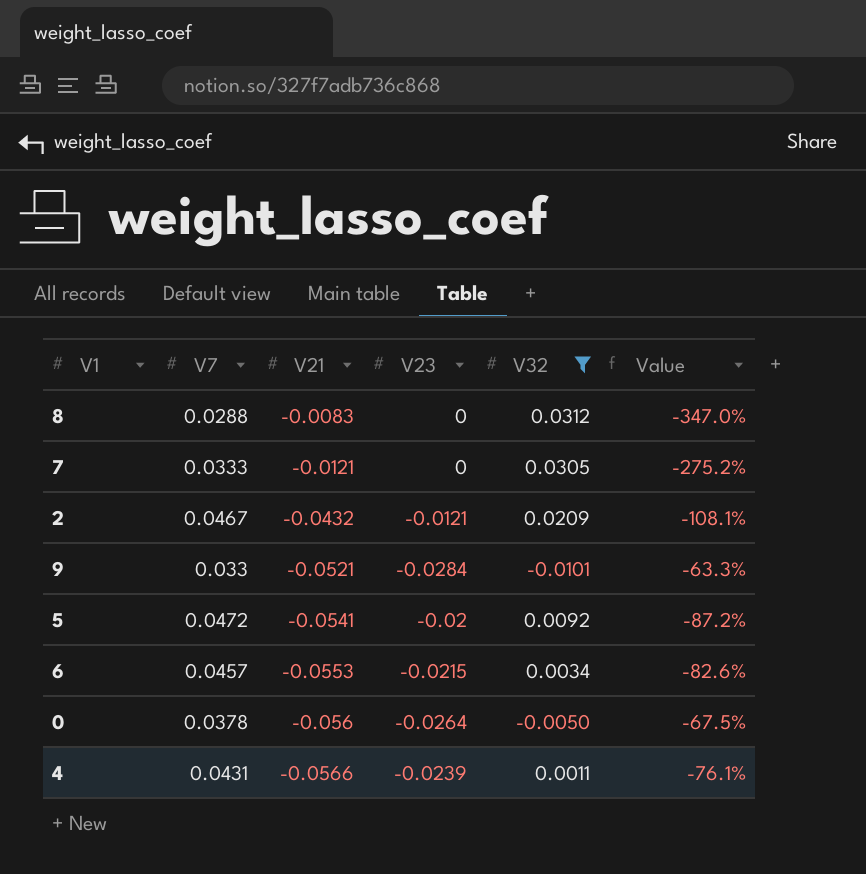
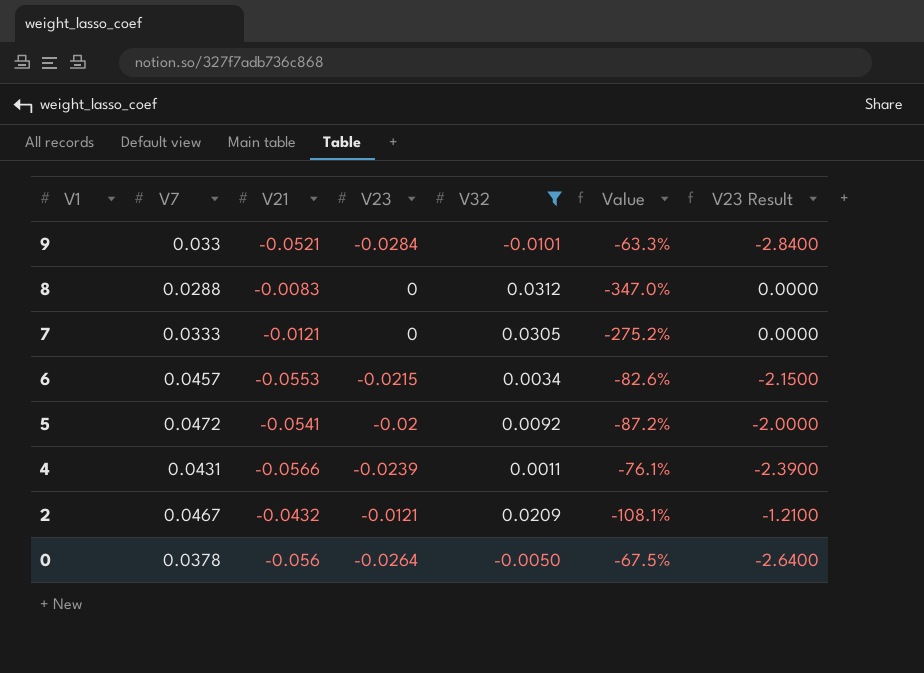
row order: V21 descending -> V1 descending
column V23 Result | formula: none -> [V23] * 100

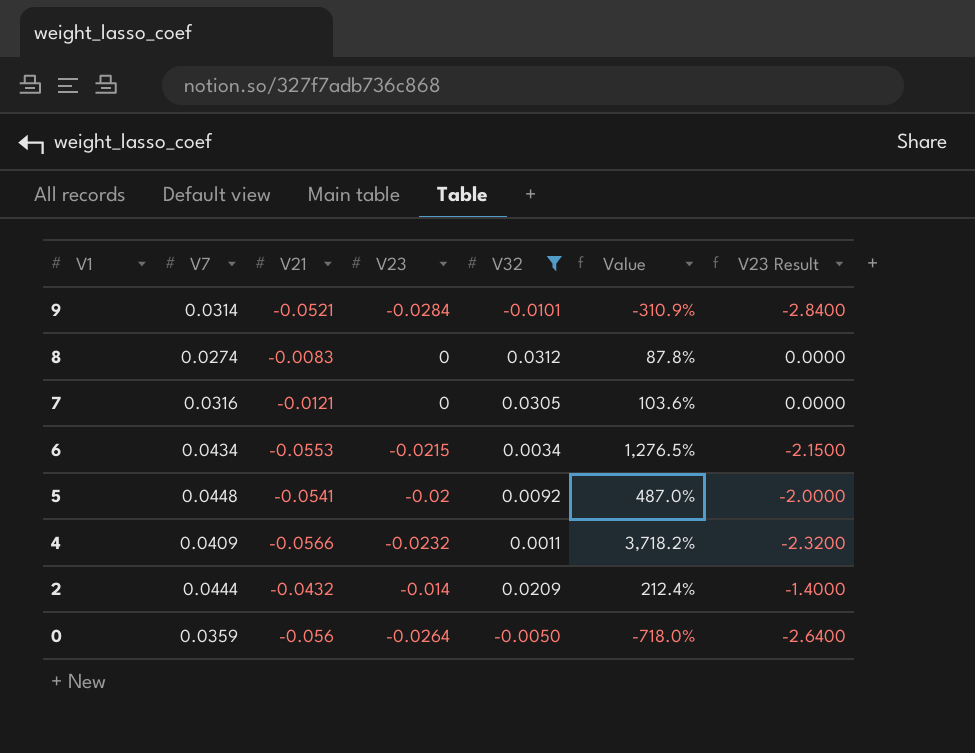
column Value | formula: [V7] / [V21] -> [V7] / [V32]
9 | V7: 0.033 -> 0.0314
8 | V7: 0.0288 -> 0.0274
7 | V7: 0.0333 -> 0.0316
6 | V7: 0.0457 -> 0.0434
5 | V7: 0.0472 -> 0.0448
4 | V7: 0.0431 -> 0.0409
4 | V23: -0.0239 -> -0.0232
4 | V23 Result: -2.3900 -> -2.3200
2 | V7: 0.0467 -> 0.0444
2 | V23: -0.0121 -> -0.014
2 | V23 Result: -1.2100 -> -1.4000
0 | V7: 0.0378 -> 0.0359

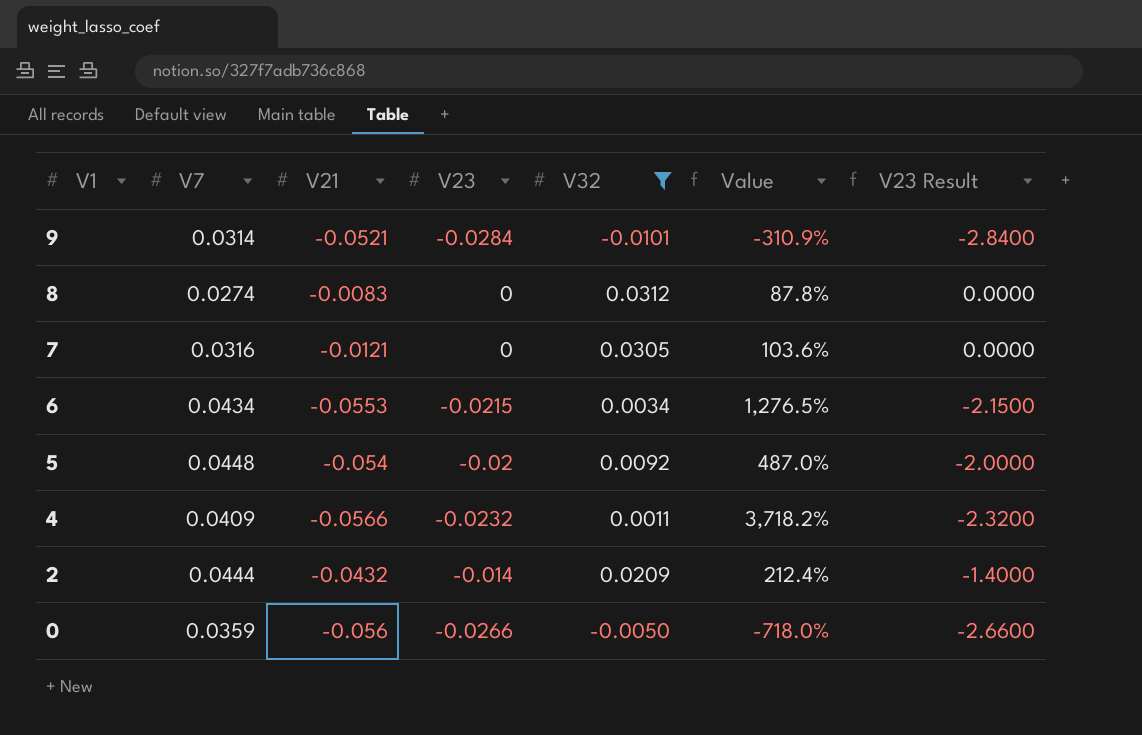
5 | V21: -0.0541 -> -0.054
0 | V23: -0.0264 -> -0.0266
0 | V23 Result: -2.6400 -> -2.6600

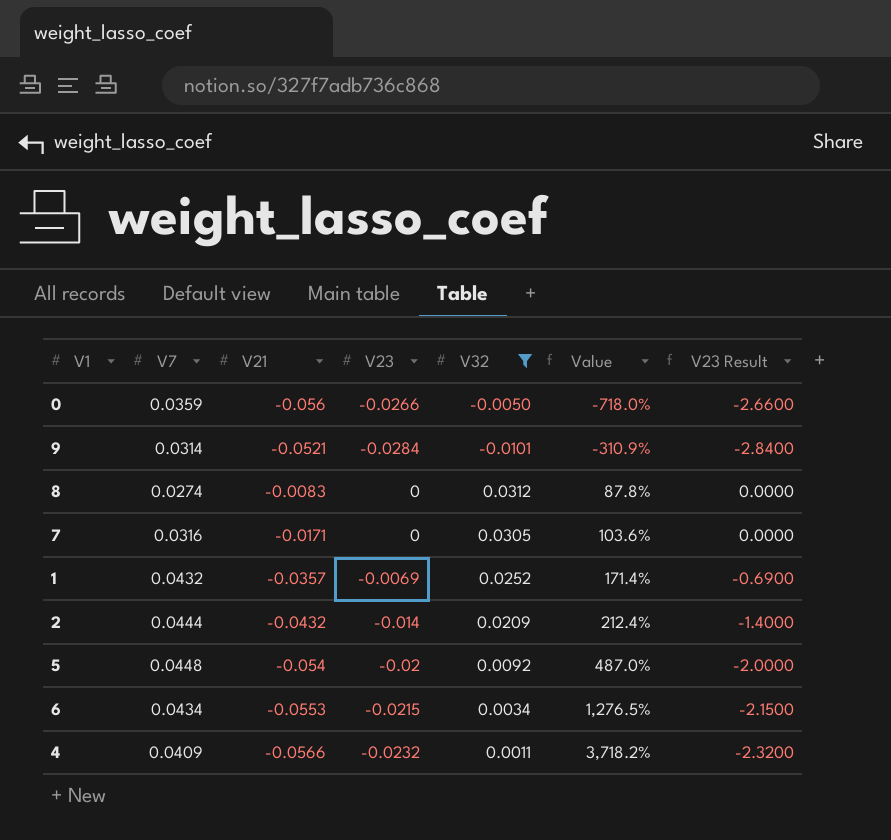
row order: V1 descending -> Value ascending
7 | V21: -0.0121 -> -0.0171
row 1: none -> 0.0432 | -0.0357 | -0.0069 | 0.0252 | 171.4% | -0.6900

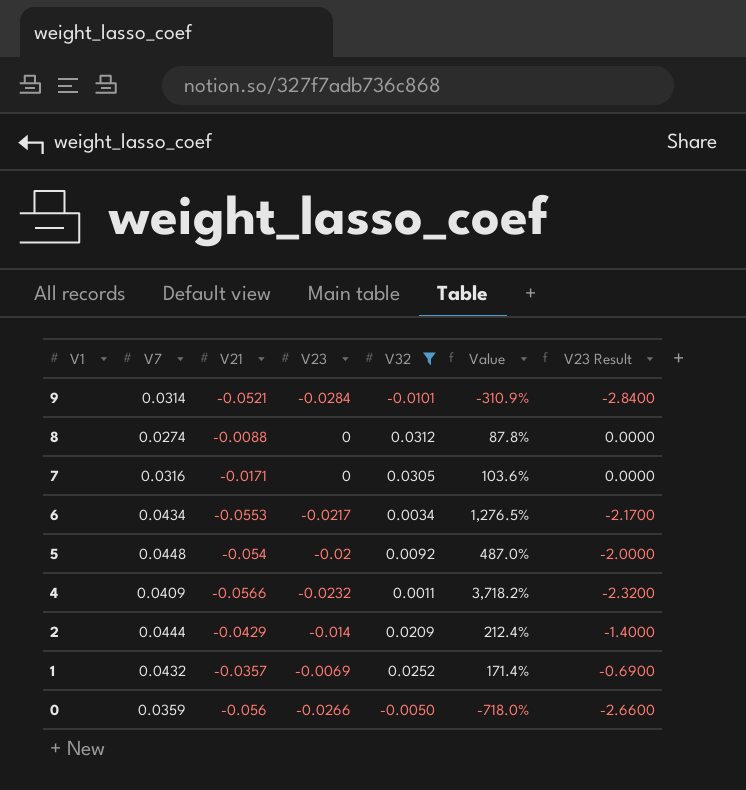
row order: Value ascending -> V1 descending
8 | V21: -0.0083 -> -0.0088
6 | V23: -0.0215 -> -0.0217
6 | V23 Result: -2.1500 -> -2.1700
2 | V21: -0.0432 -> -0.0429

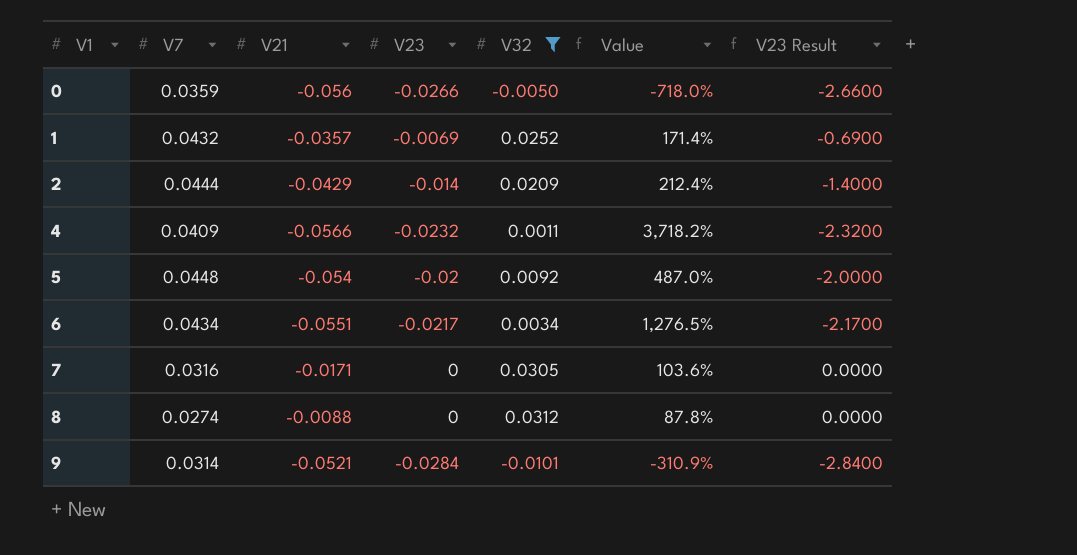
row order: V1 descending -> V1 ascending
6 | V21: -0.0553 -> -0.0551

